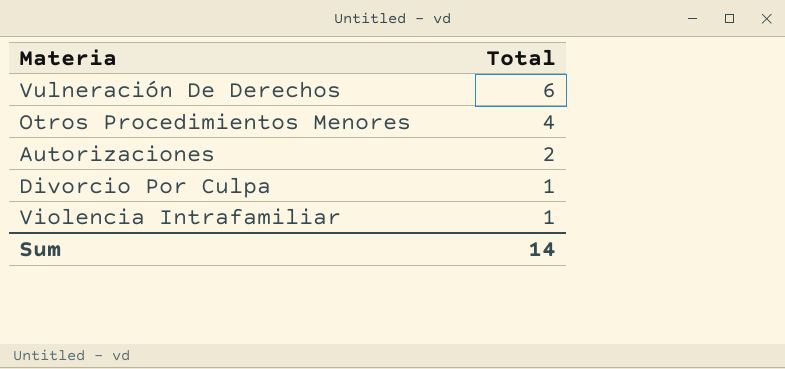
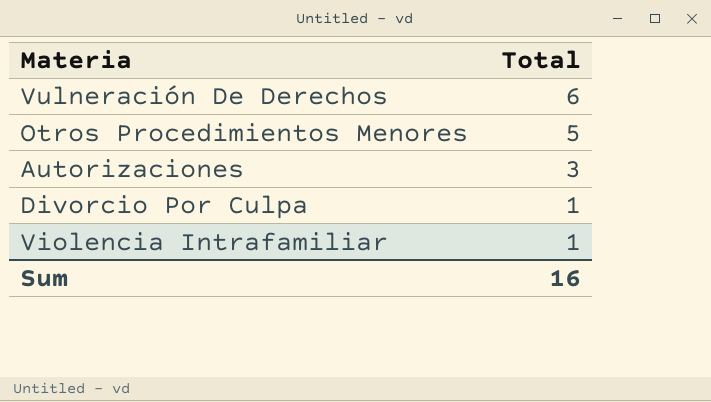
Otros Procedimientos Menores | Total: 4 -> 5
Autorizaciones | Total: 2 -> 3
Sum | Total: 14 -> 16

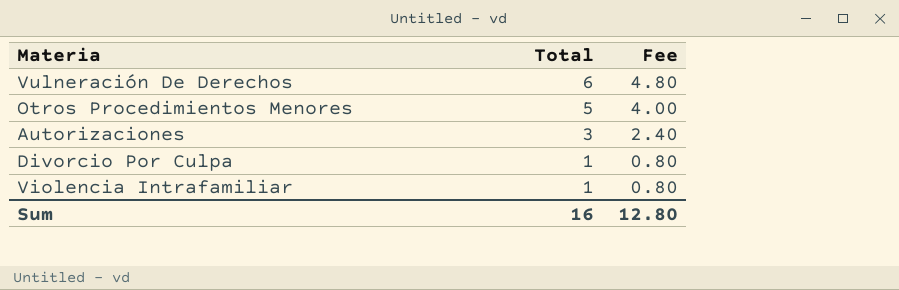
column Fee | formula: none -> [Total] * 0.8

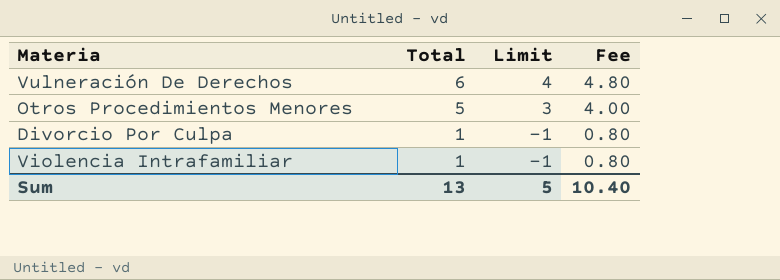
column Limit | formula: none -> [Total] - 2
row Autorizaciones: 3 | 2.40 -> none
Sum | Total: 16 -> 13
Sum | Fee: 12.80 -> 10.40

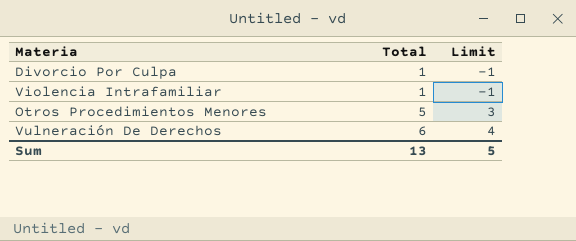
row order: Total descending -> Total ascending
column Fee | formula: [Total] * 0.8 -> none

